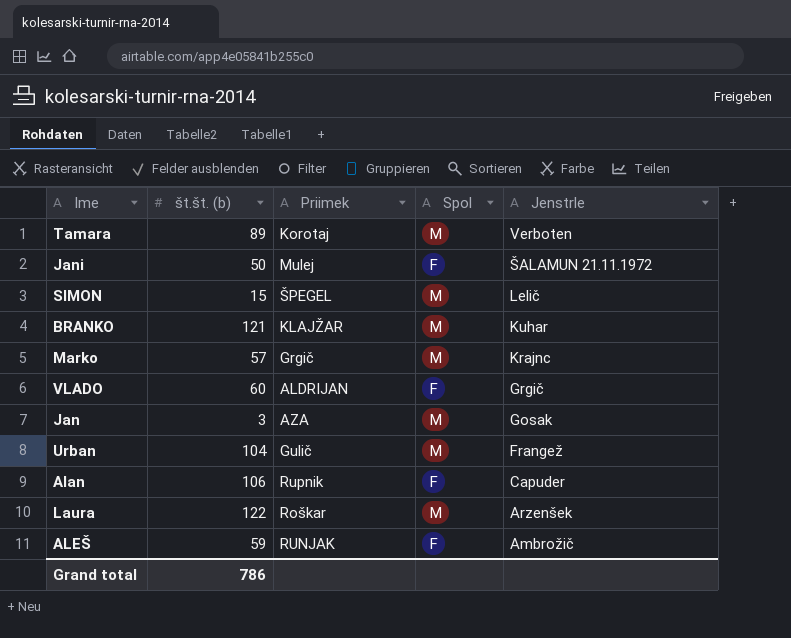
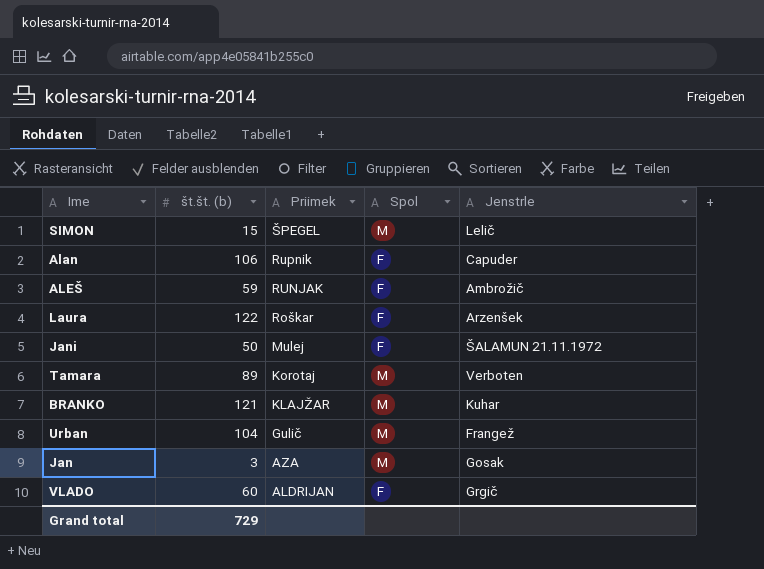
row order: Jenstrle descending -> Priimek descending
row Marko: 57 | Grgič | M | Krajnc -> none
Laura | Spol: M -> F
Grand total | št.št. (b): 786 -> 729

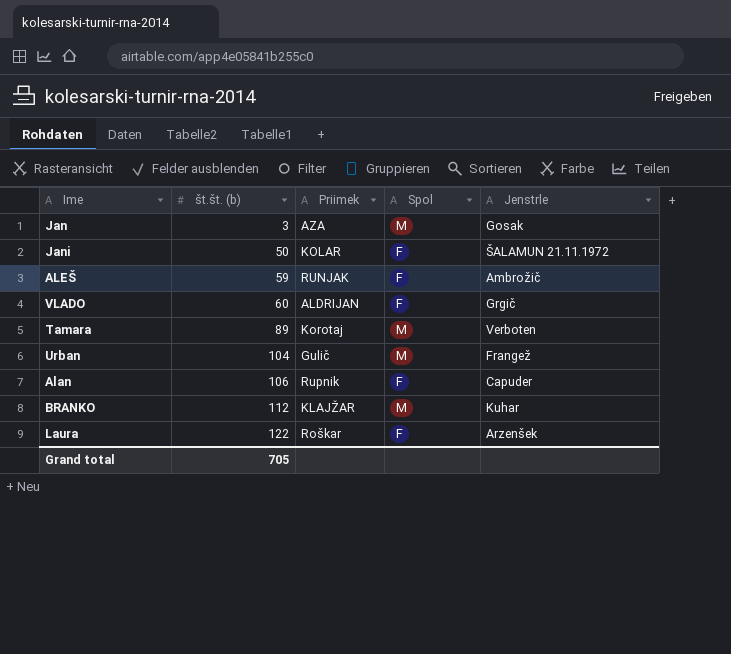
row order: Priimek descending -> št.št. (b) ascending
row SIMON: 15 | ŠPEGEL | M | Lelič -> none
Jani | Priimek: Mulej -> KOLAR
BRANKO | št.št. (b): 121 -> 112
Grand total | št.št. (b): 729 -> 705

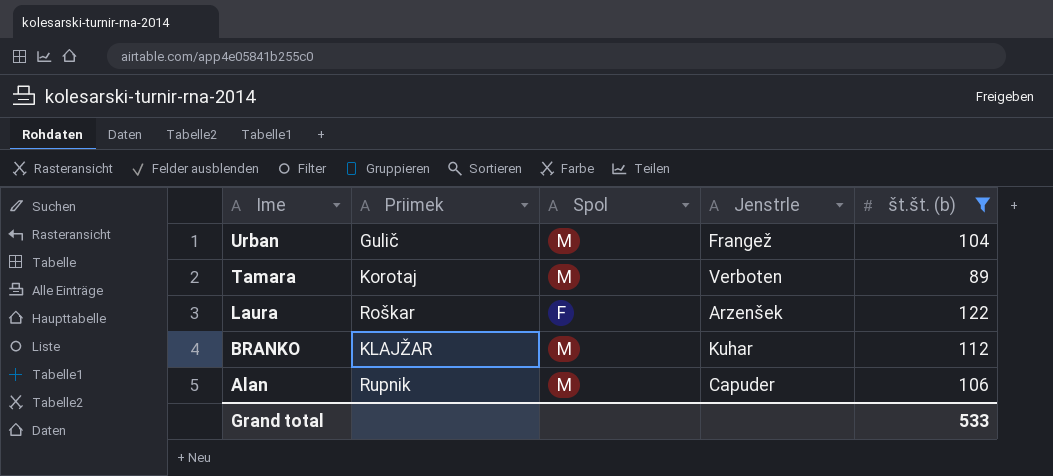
filter: none -> št.št. (b) >= 89
row order: št.št. (b) ascending -> Ime descending
column št.št. (b) | position: 2 -> 5
Alan | Spol: F -> M
Grand total | št.št. (b): 705 -> 533

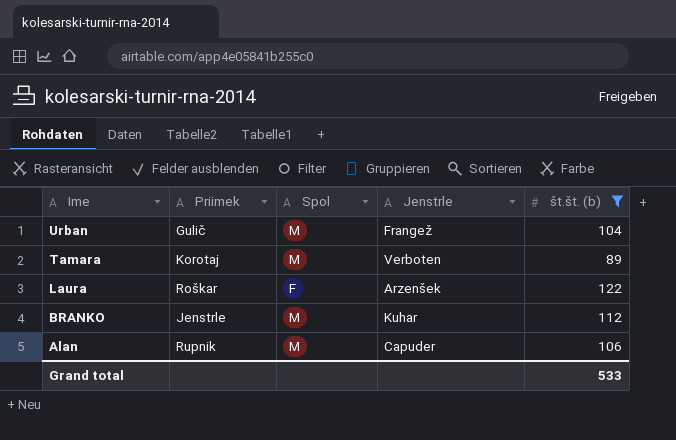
BRANKO | Priimek: KLAJŽAR -> Jenstrle

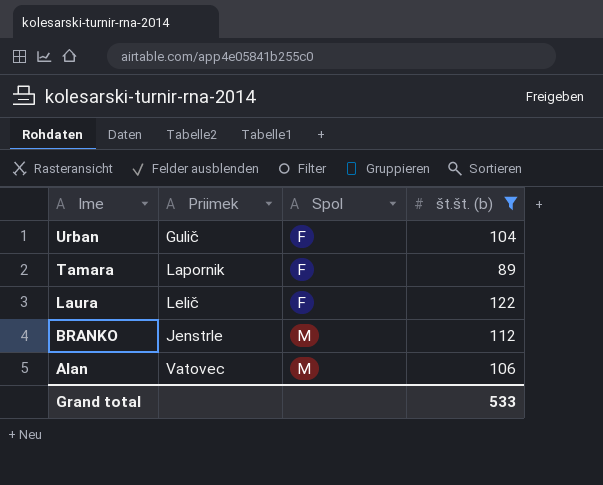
column Jenstrle | position: 4 -> none
Urban | Spol: M -> F
Tamara | Priimek: Korotaj -> Lapornik
Tamara | Spol: M -> F
Laura | Priimek: Roškar -> Lelič
Alan | Priimek: Rupnik -> Vatovec

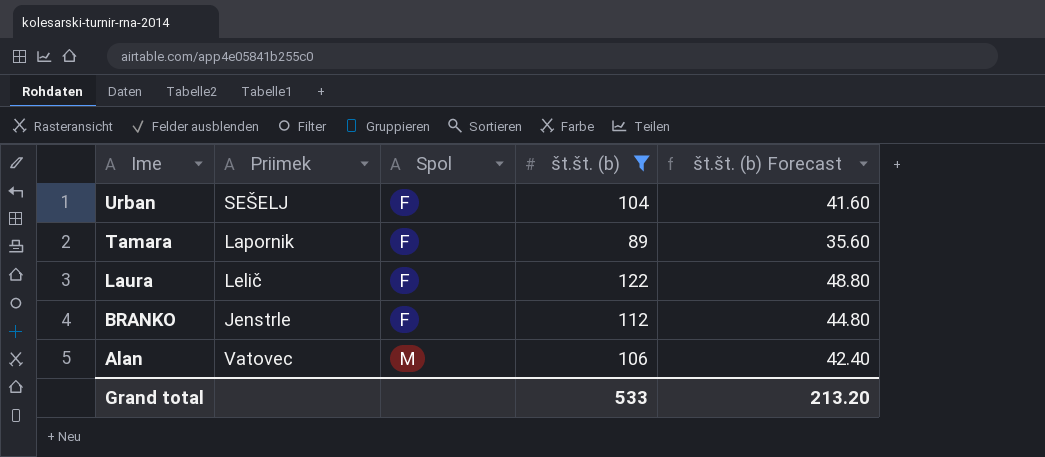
column št.št. (b) Forecast | formula: none -> [št.št. (b)] * 0.4
Urban | Priimek: Gulič -> SEŠELJ
BRANKO | Spol: M -> F

